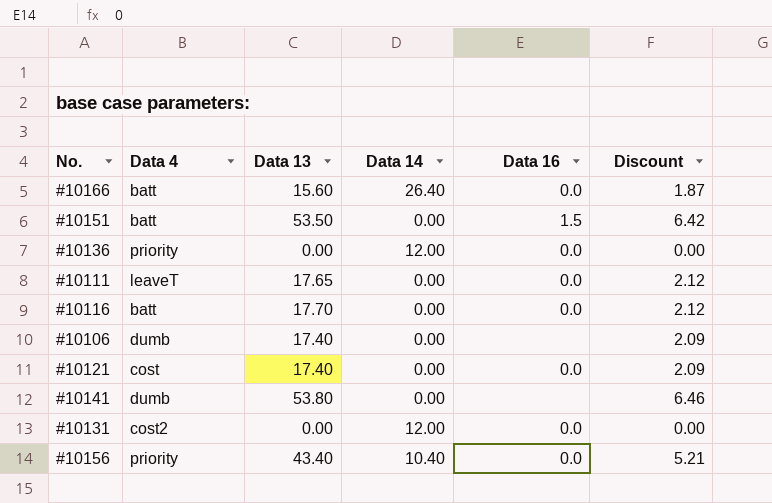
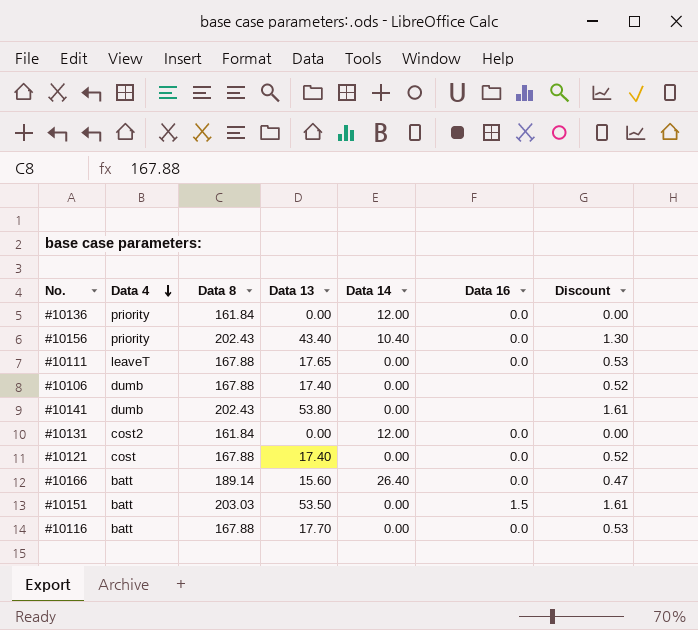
row order: none -> Data 4 descending
column Data 8 | position: none -> 3
column Discount | formula: [Data 13] * 0.12 -> [Data 13] * 0.03

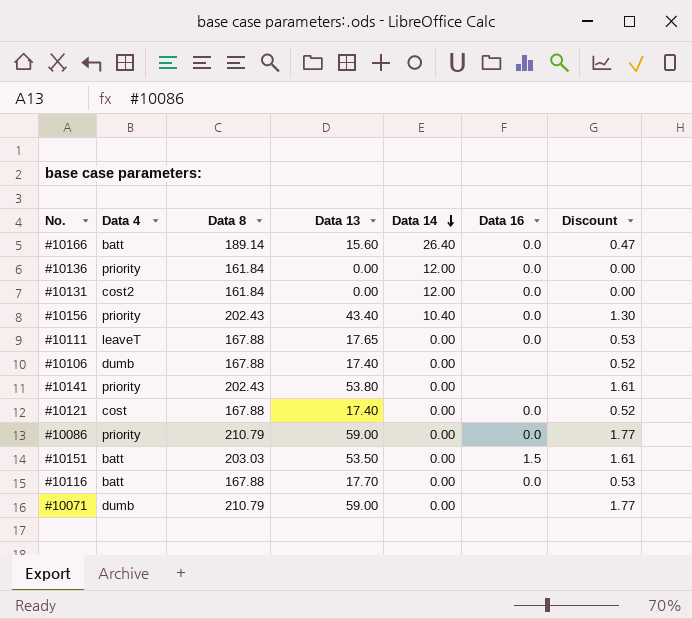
row order: Data 4 descending -> Data 14 descending
#10141 | Data 4: dumb -> priority
row #10086: none -> priority | 210.79 | 59.00 | 0.00 | 0.0 | 1.77
row #10071: none -> dumb | 210.79 | 59.00 | 0.00 | none | 1.77

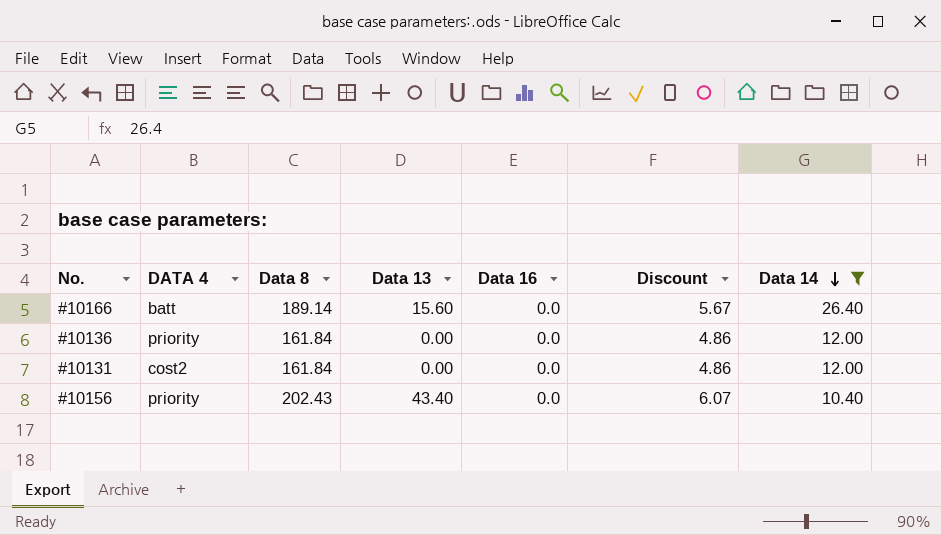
filter: none -> Data 14 != 0.00
column name: Data 4 -> DATA 4
column Discount | formula: [Data 13] * 0.03 -> [Data 8] * 0.03
column Data 14 | position: 5 -> 7

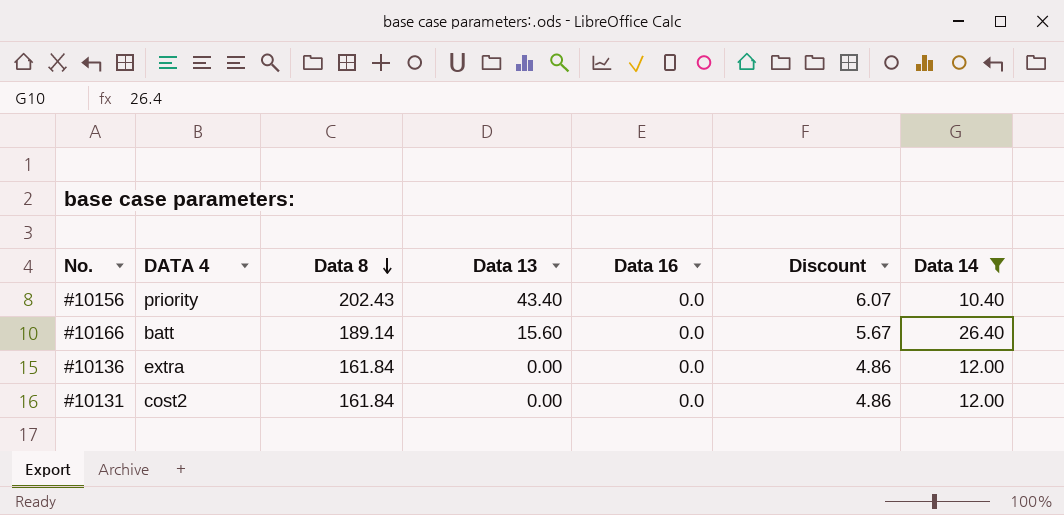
row order: Data 14 descending -> Data 8 descending
#10136 | DATA 4: priority -> extra

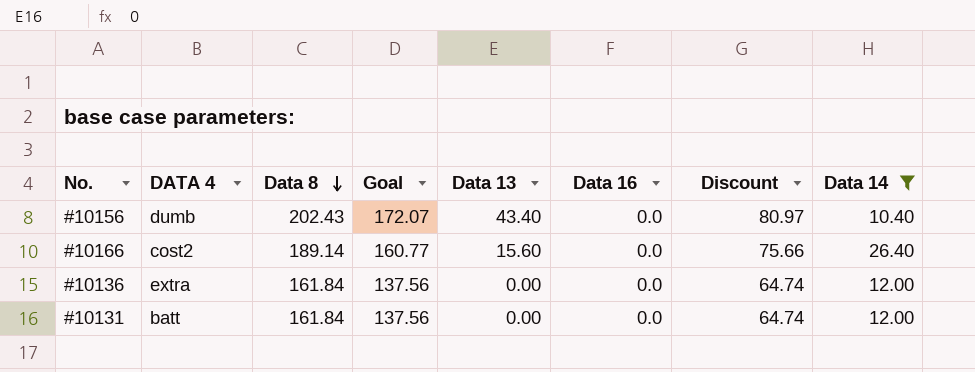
column Goal | formula: none -> [Data 8] * 0.85
column Discount | formula: [Data 8] * 0.03 -> [Data 8] * 0.4
#10156 | DATA 4: priority -> dumb
#10166 | DATA 4: batt -> cost2
#10131 | DATA 4: cost2 -> batt

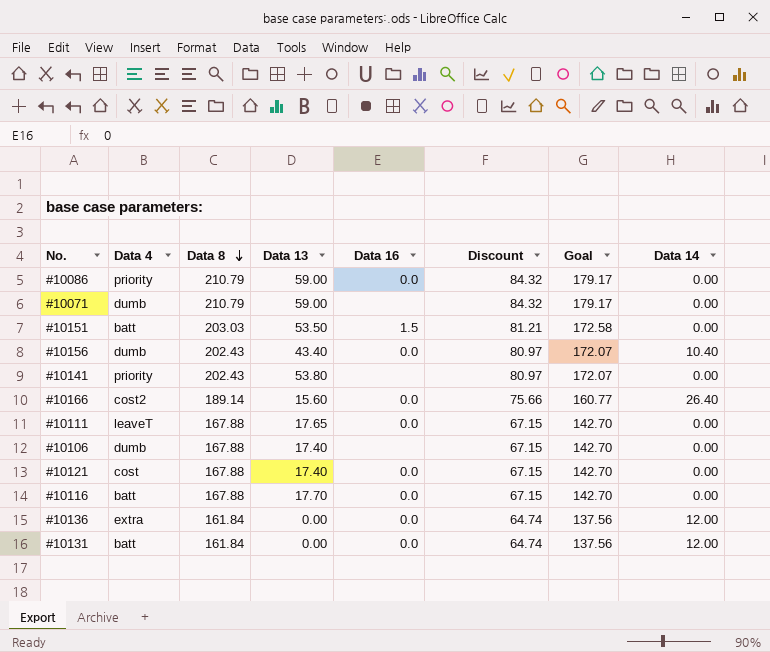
filter: Data 14 != 0.00 -> none
column name: DATA 4 -> Data 4
column Goal | position: 4 -> 7

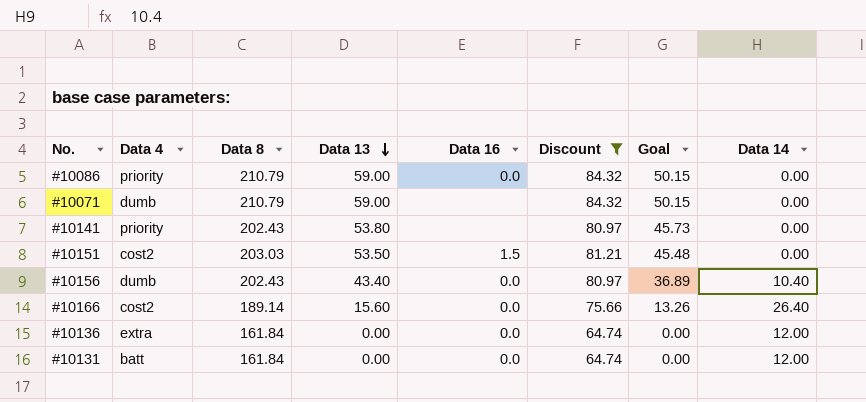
filter: none -> Discount != 67.15
row order: Data 8 descending -> Data 13 descending
column Goal | formula: [Data 8] * 0.85 -> [Data 13] * 0.85
#10151 | Data 4: batt -> cost2

